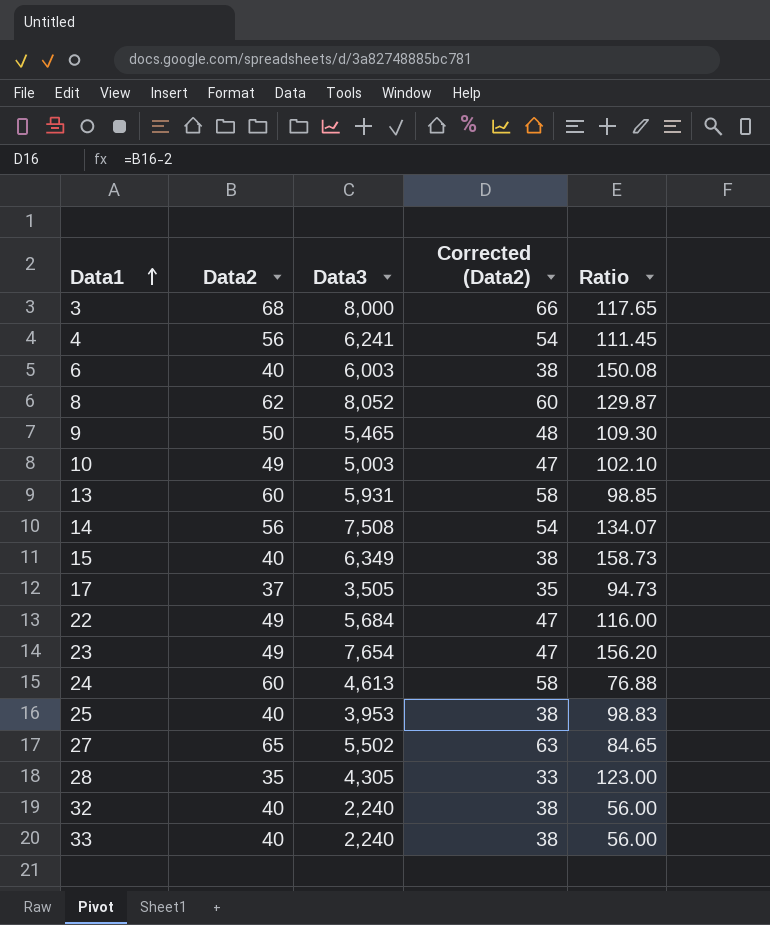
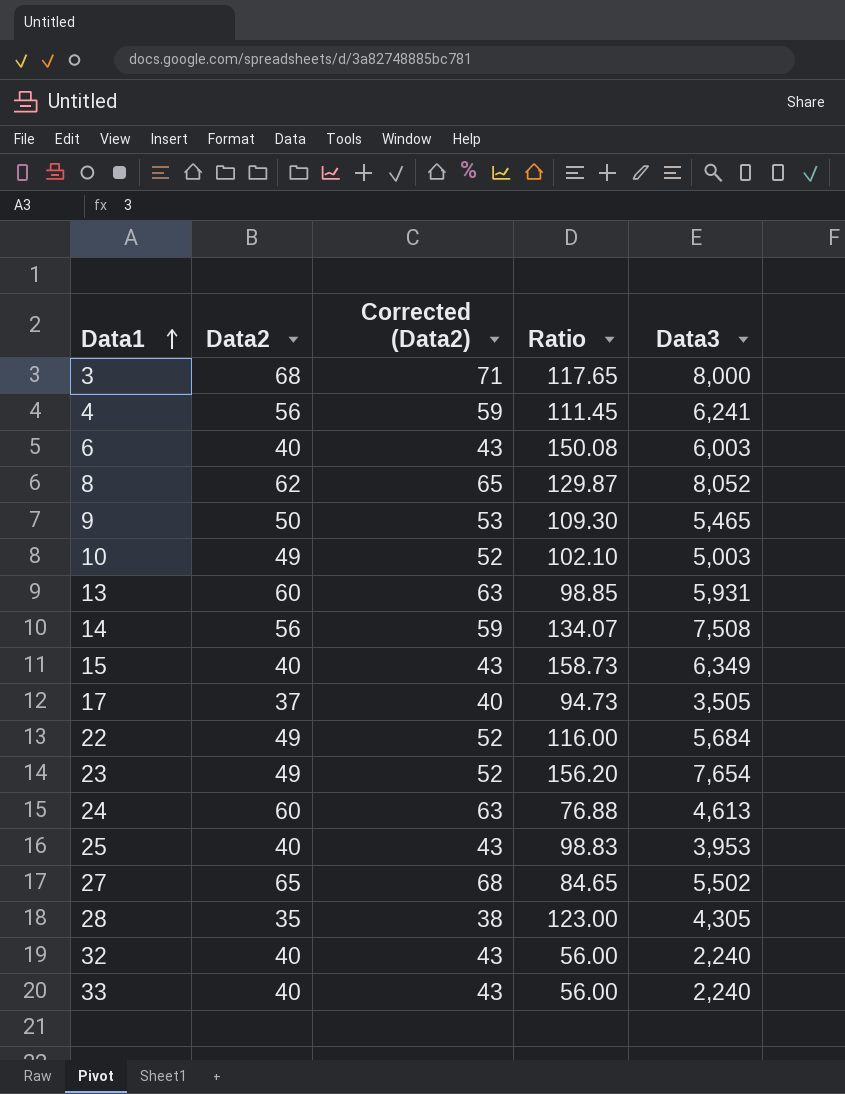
column Corrected (Data2) | formula: [Data2] - 2 -> [Data2] + 3
column Data3 | position: 3 -> 5

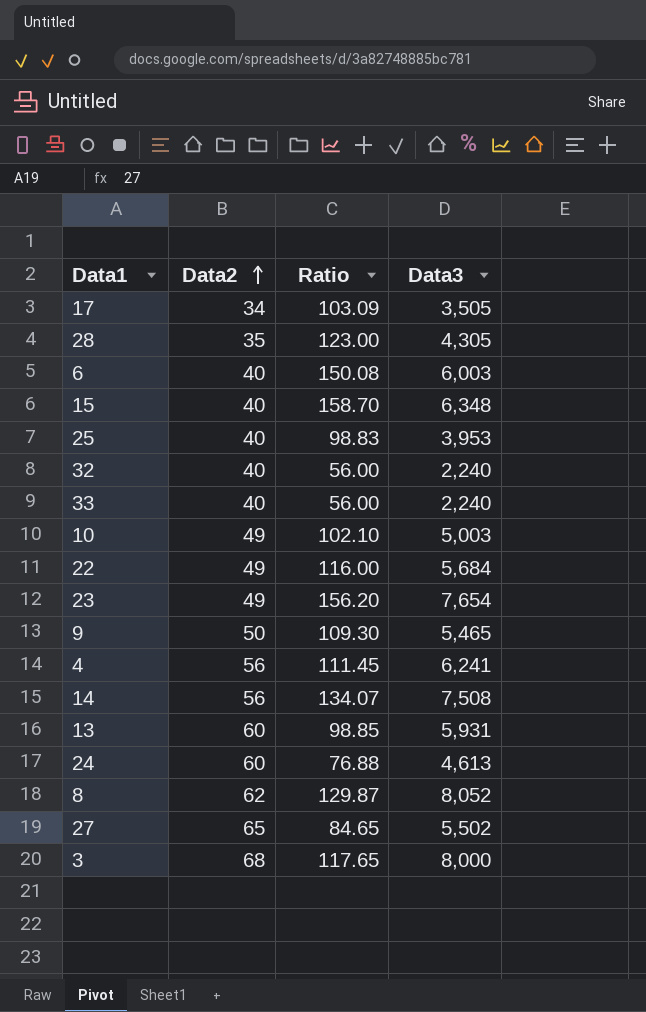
row order: Data1 ascending -> Data2 ascending
column Corrected (Data2) | formula: [Data2] + 3 -> none
17 | Data2: 37 -> 34
17 | Ratio: 94.73 -> 103.09
15 | Ratio: 158.73 -> 158.70
15 | Data3: 6,349 -> 6,348

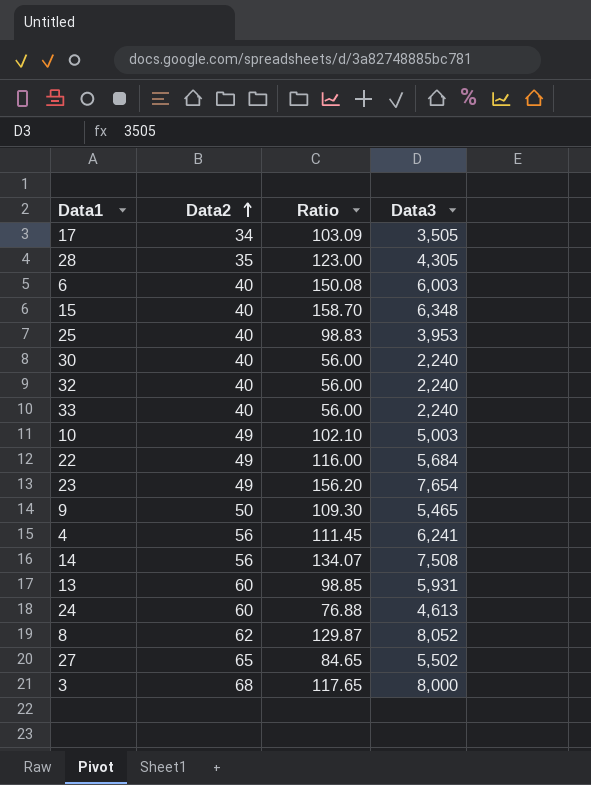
row 30: none -> 40 | 56.00 | 2,240

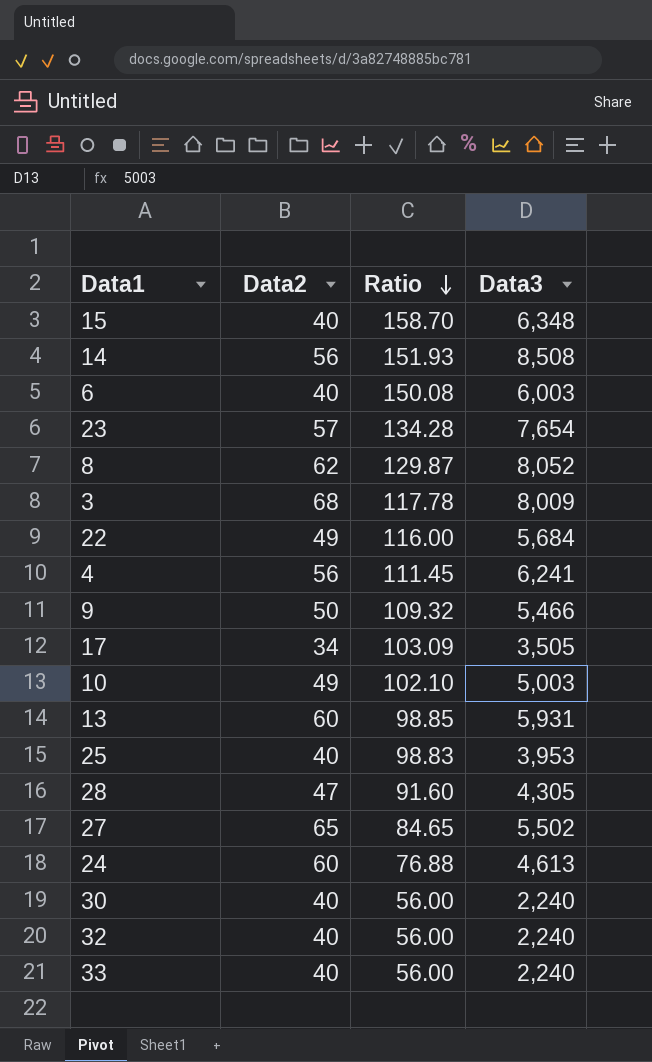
row order: Data2 ascending -> Ratio descending
14 | Ratio: 134.07 -> 151.93
14 | Data3: 7,508 -> 8,508
23 | Data2: 49 -> 57
23 | Ratio: 156.20 -> 134.28
3 | Ratio: 117.65 -> 117.78
3 | Data3: 8,000 -> 8,009
9 | Ratio: 109.30 -> 109.32
9 | Data3: 5,465 -> 5,466
28 | Data2: 35 -> 47
28 | Ratio: 123.00 -> 91.60

